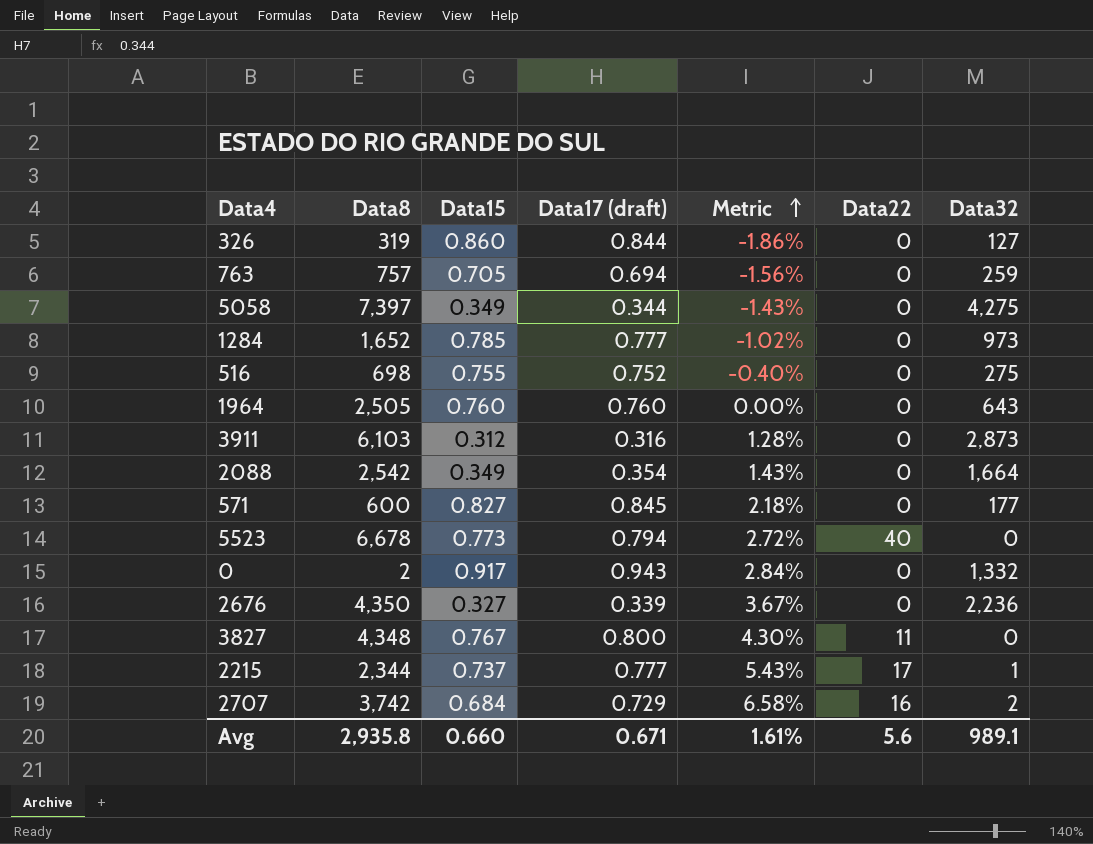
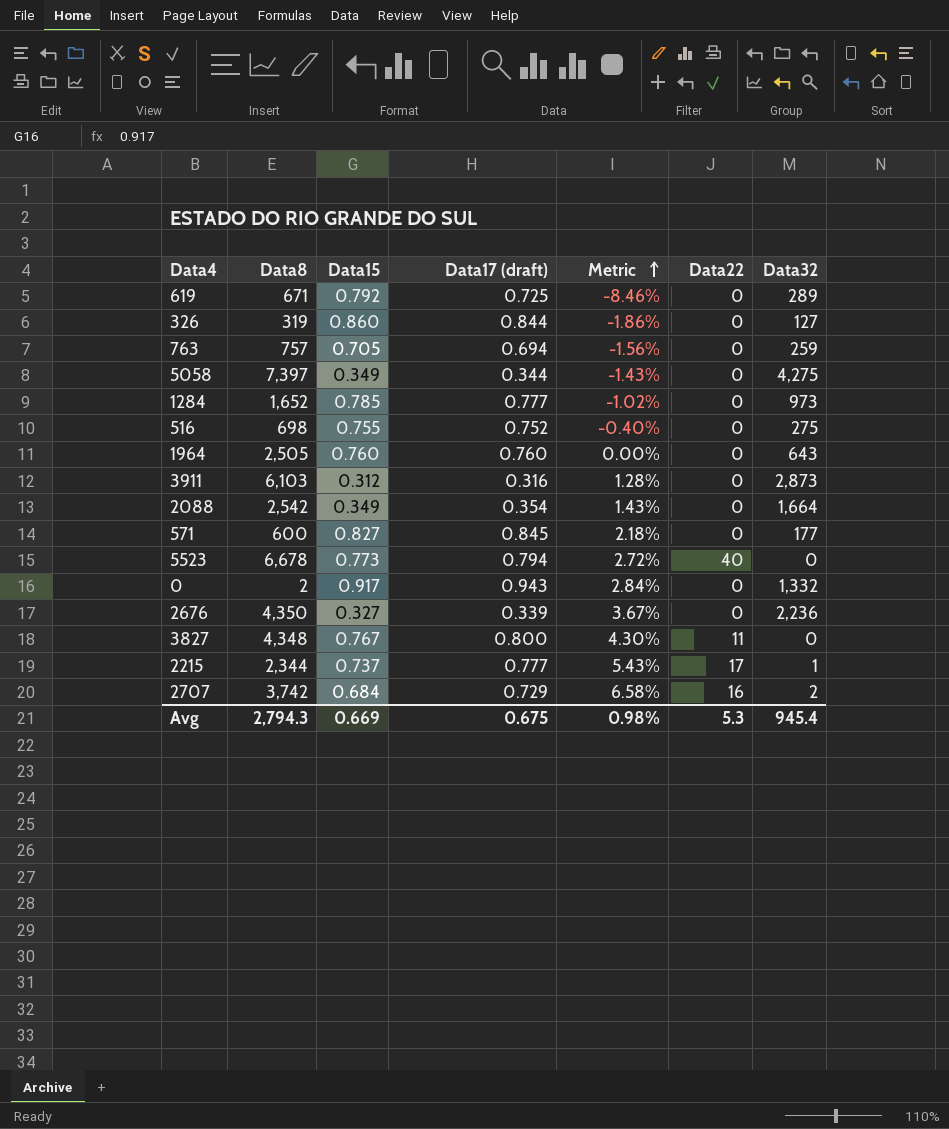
row 619: none -> 671 | 0.792 | 0.725 | -8.46% | 0 | 289
Avg | Data8: 2,935.8 -> 2,794.3
Avg | Data15: 0.660 -> 0.669
Avg | Data17 (draft): 0.671 -> 0.675
Avg | Metric: 1.61% -> 0.98%
Avg | Data22: 5.6 -> 5.3
Avg | Data32: 989.1 -> 945.4

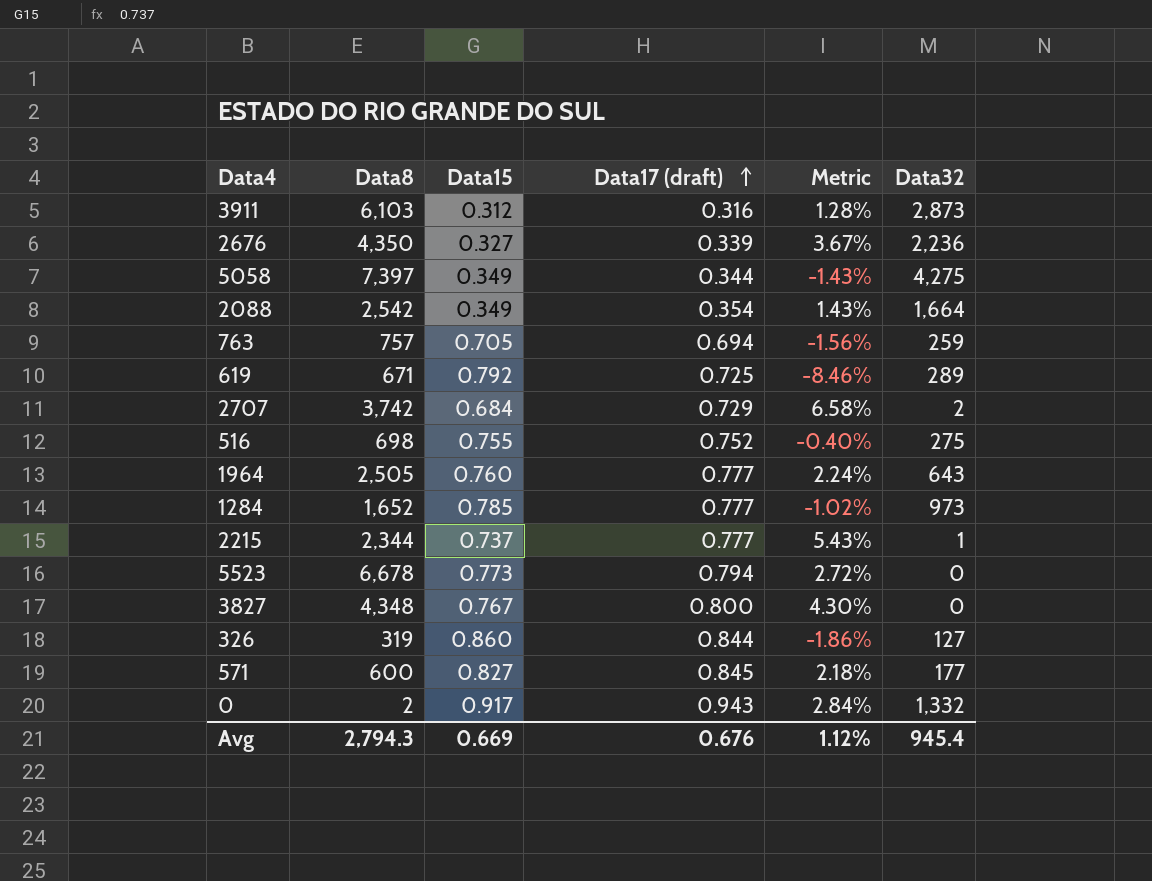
row order: Metric ascending -> Data17 (draft) ascending
column Data22 | position: 6 -> none
1964 | Data17 (draft): 0.760 -> 0.777
1964 | Metric: 0.00% -> 2.24%
Avg | Data17 (draft): 0.675 -> 0.676
Avg | Metric: 0.98% -> 1.12%

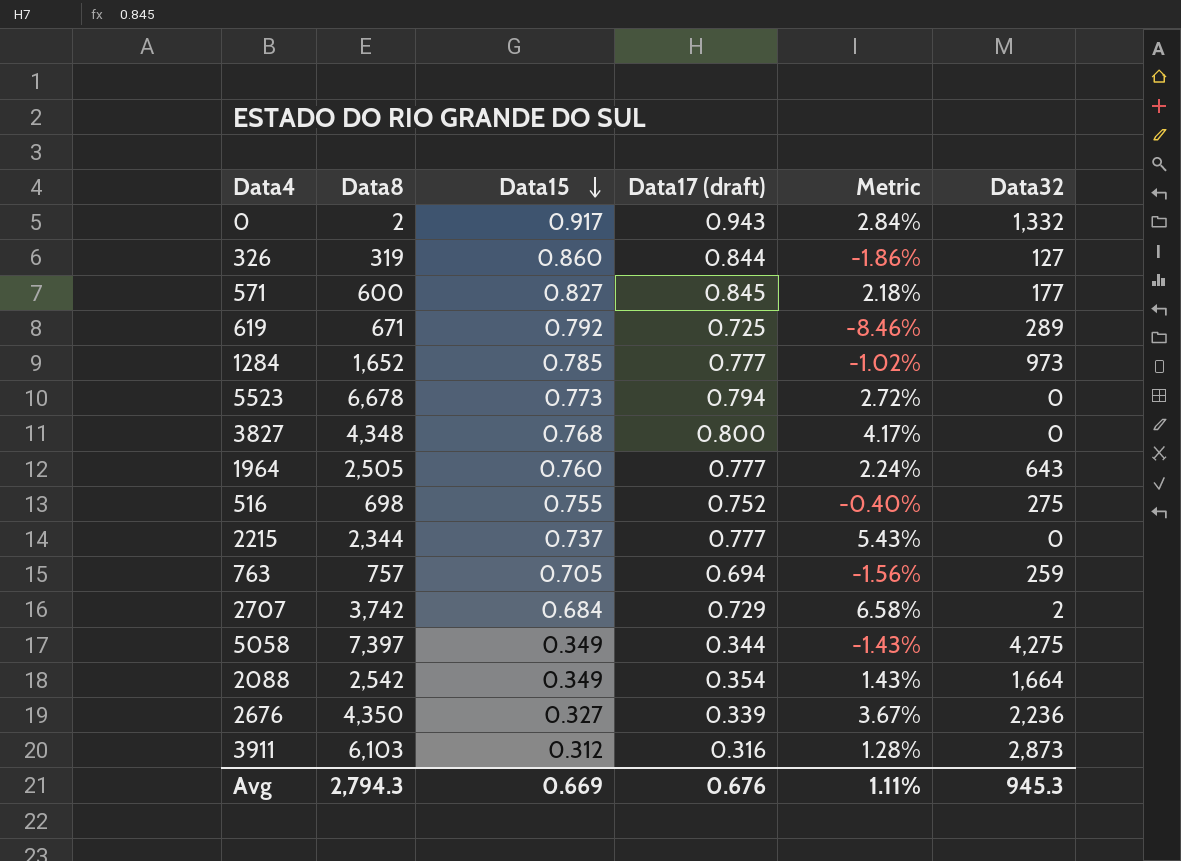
row order: Data17 (draft) ascending -> Data15 descending
3827 | Data15: 0.767 -> 0.768
3827 | Metric: 4.30% -> 4.17%
2215 | Data32: 1 -> 0
Avg | Metric: 1.12% -> 1.11%
Avg | Data32: 945.4 -> 945.3

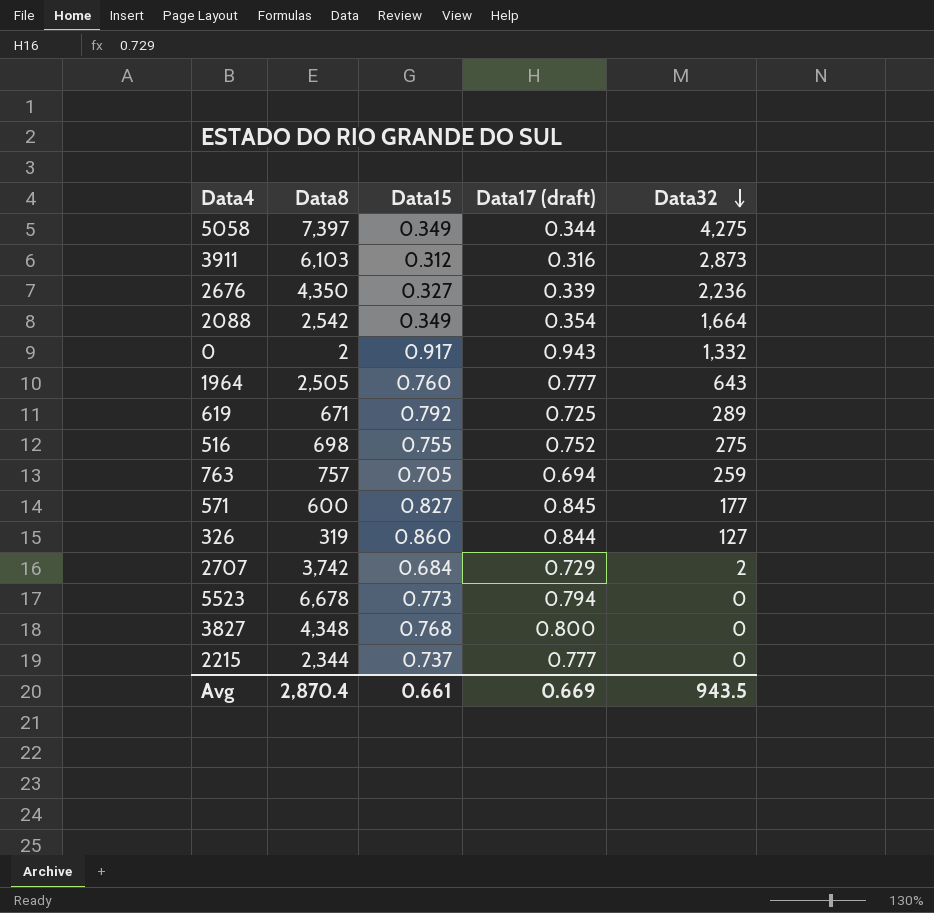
row order: Data15 descending -> Data32 descending
column Metric | formula: ([Data17 (draft)] - [Data15]) / [Data15] -> none
row 1284: 1,652 | 0.785 | 0.777 | -1.02% | 973 -> none
Avg | Data8: 2,794.3 -> 2,870.4
Avg | Data15: 0.669 -> 0.661
Avg | Data17 (draft): 0.676 -> 0.669
Avg | Data32: 945.3 -> 943.5

